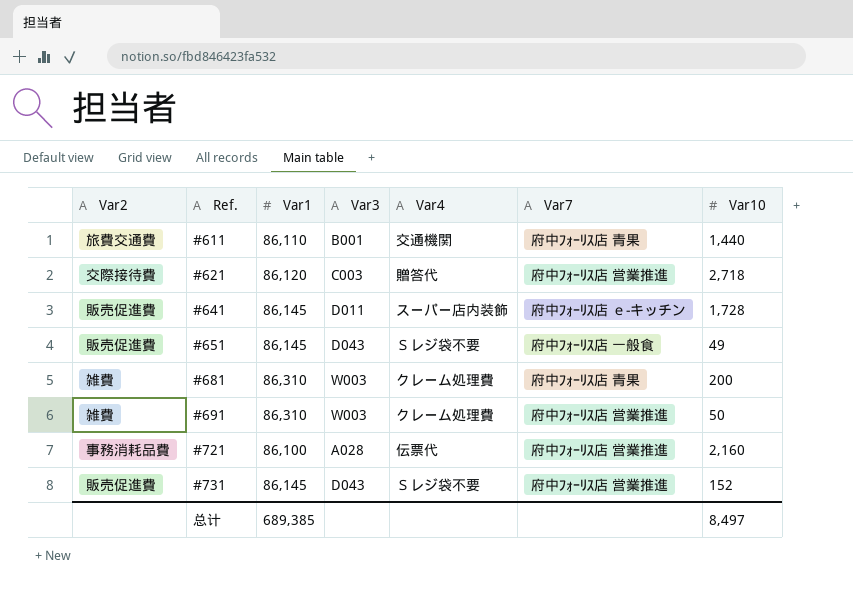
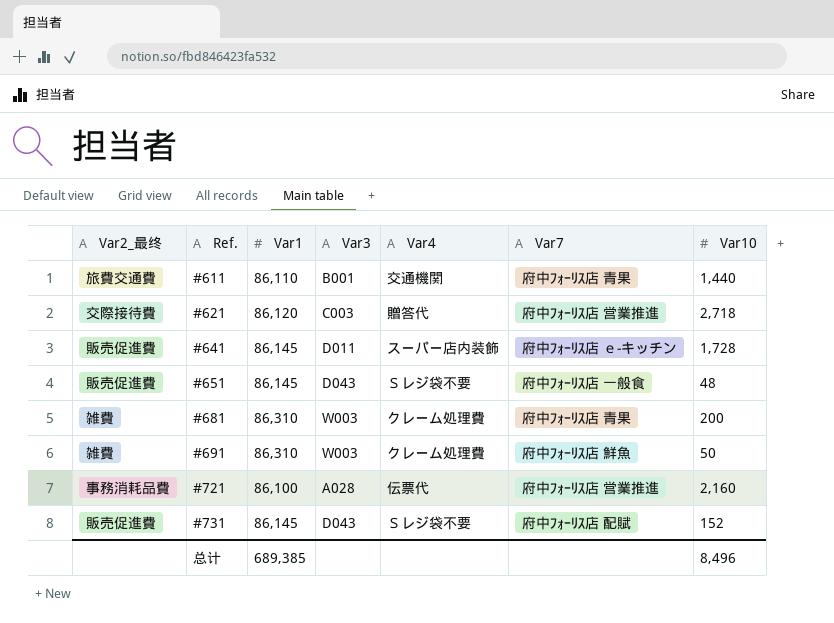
column name: Var2 -> Var2_最终
#651 | Var10: 49 -> 48
#691 | Var7: 府中ﾌｫｰﾘｽ店 営業推進 -> 府中ﾌｫｰﾘｽ店 鮮魚
#731 | Var7: 府中ﾌｫｰﾘｽ店 営業推進 -> 府中ﾌｫｰﾘｽ店 配賦
总计 | Var10: 8,497 -> 8,496

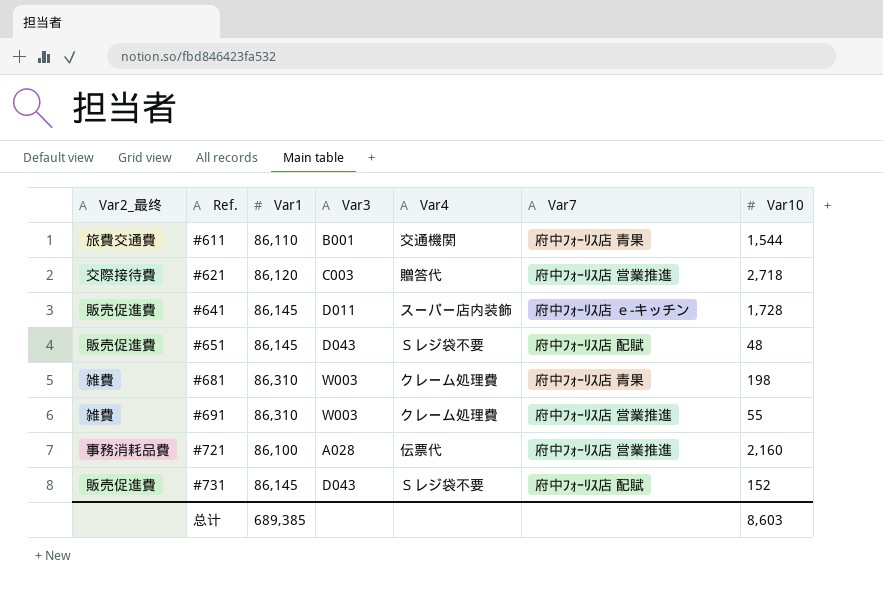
#611 | Var10: 1,440 -> 1,544
#651 | Var7: 府中ﾌｫｰﾘｽ店 一般食 -> 府中ﾌｫｰﾘｽ店 配賦
#681 | Var10: 200 -> 198
#691 | Var7: 府中ﾌｫｰﾘｽ店 鮮魚 -> 府中ﾌｫｰﾘｽ店 営業推進
#691 | Var10: 50 -> 55
总计 | Var10: 8,496 -> 8,603

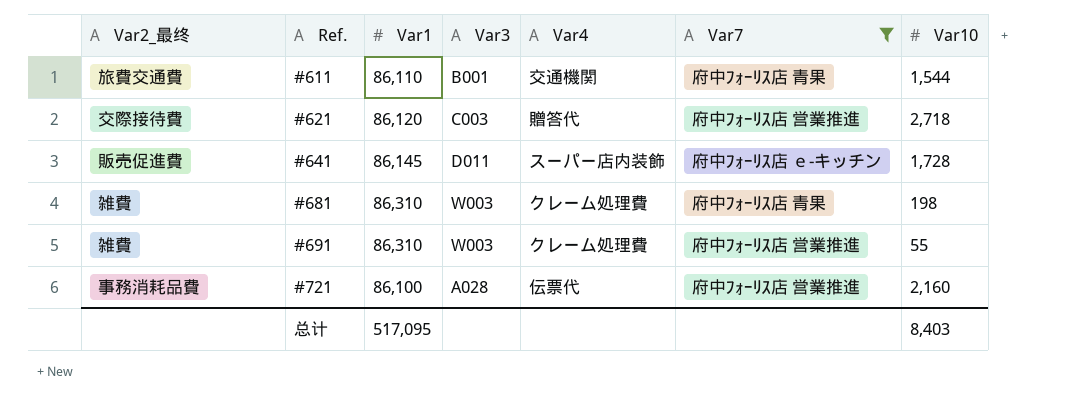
filter: none -> Var7 != 府中ﾌｫｰﾘｽ店 配賦
总计 | Var1: 689,385 -> 517,095
总计 | Var10: 8,603 -> 8,403

